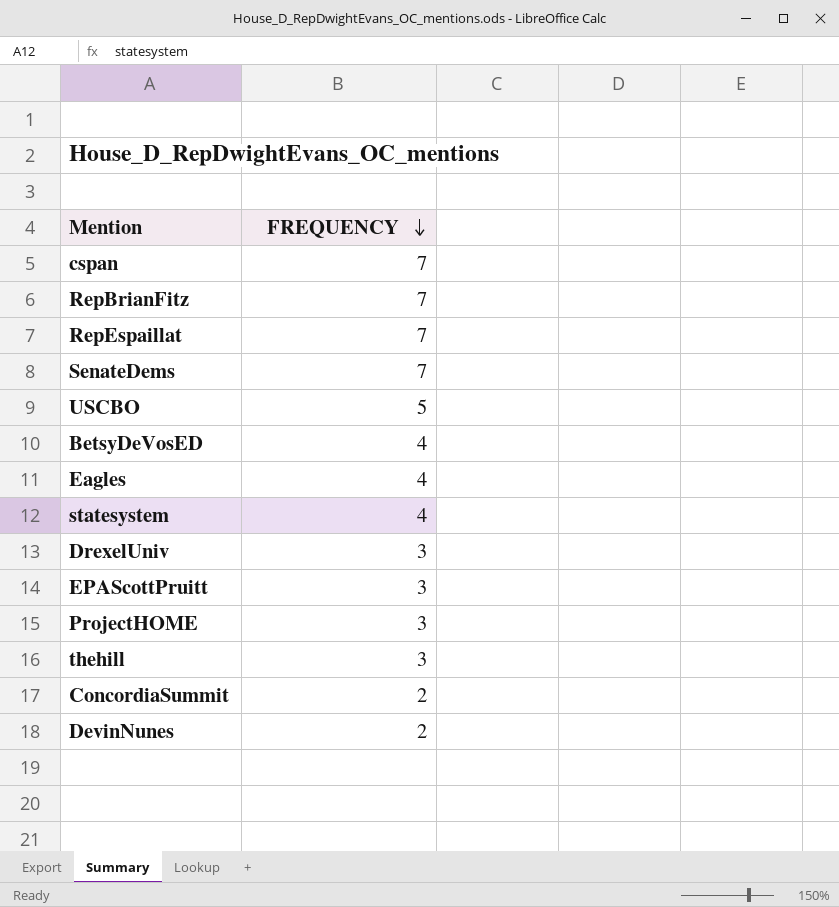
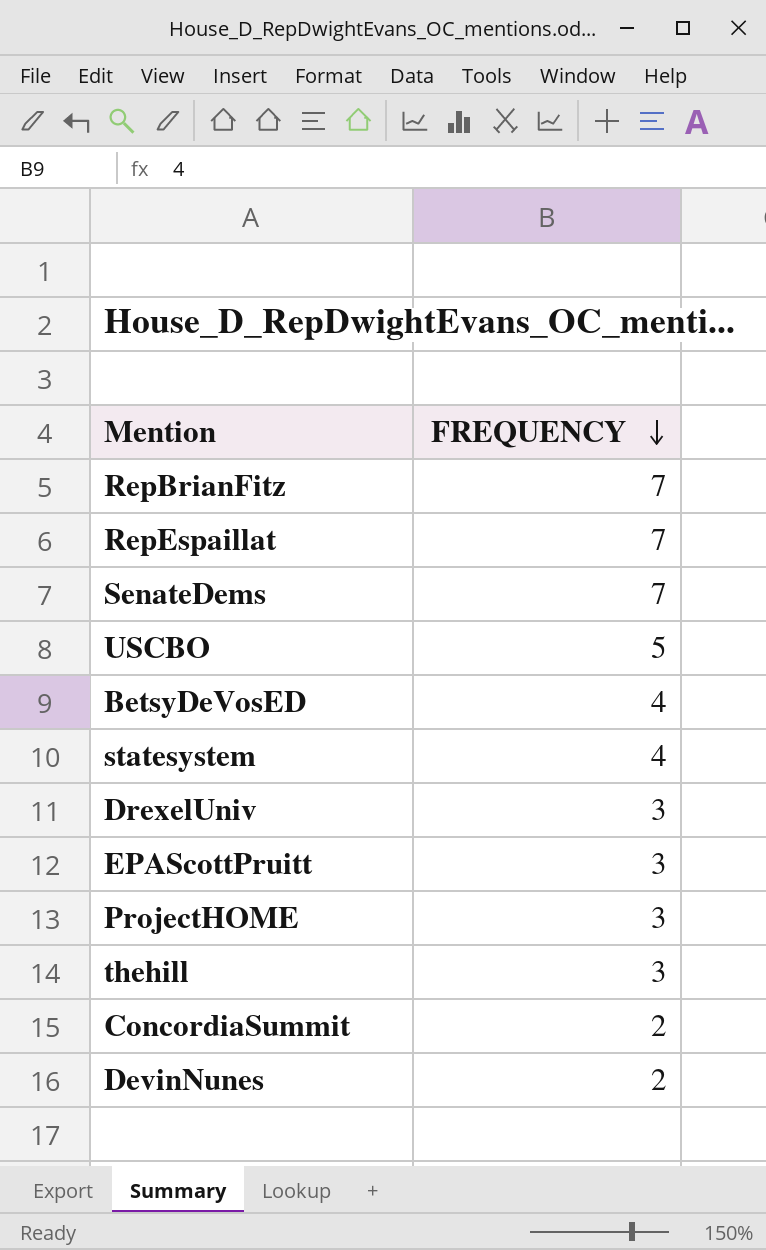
row cspan: 7 -> none
row Eagles: 4 -> none

